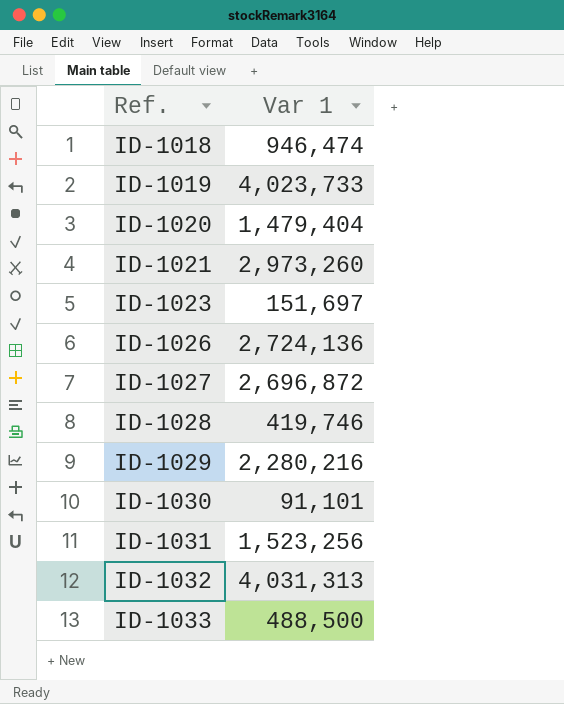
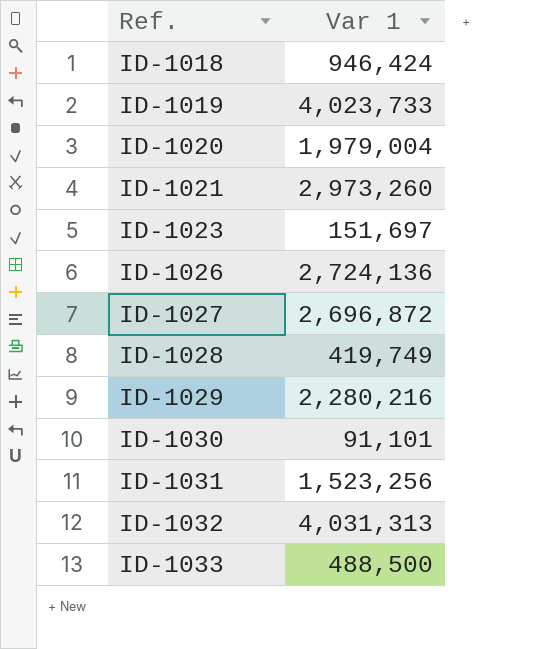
ID-1018 | Var 1: 946,474 -> 946,424
ID-1020 | Var 1: 1,479,404 -> 1,979,004
ID-1028 | Var 1: 419,746 -> 419,749

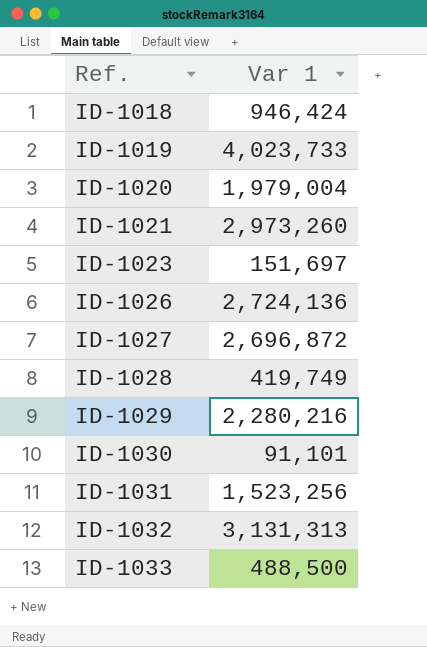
ID-1032 | Var 1: 4,031,313 -> 3,131,313

